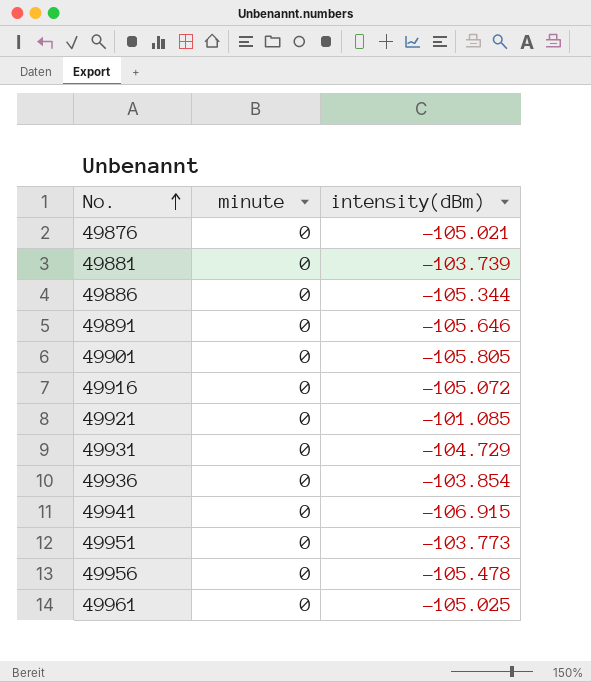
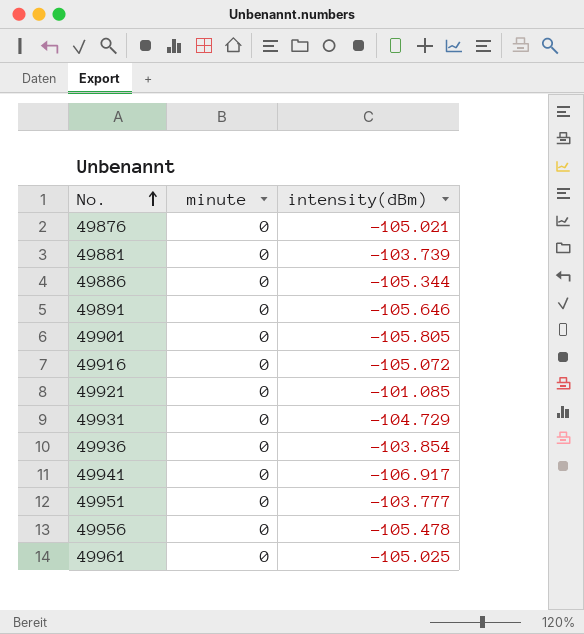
49941 | intensity(dBm): -106.915 -> -106.917
49951 | intensity(dBm): -103.773 -> -103.777

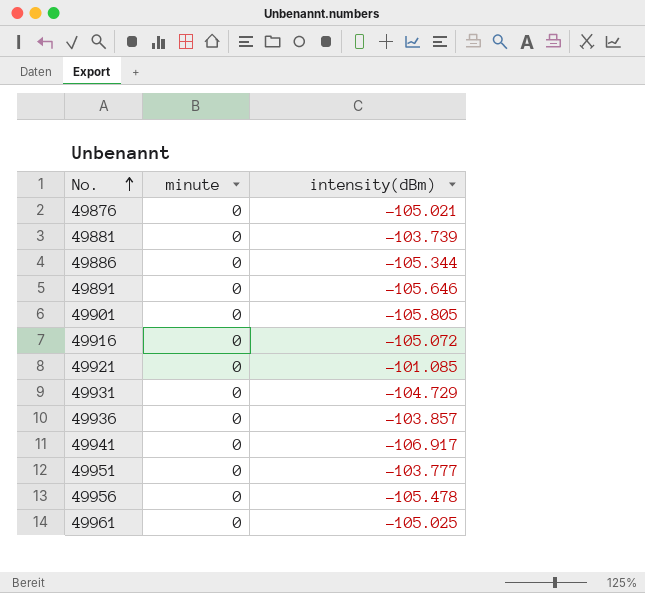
49936 | intensity(dBm): -103.854 -> -103.857

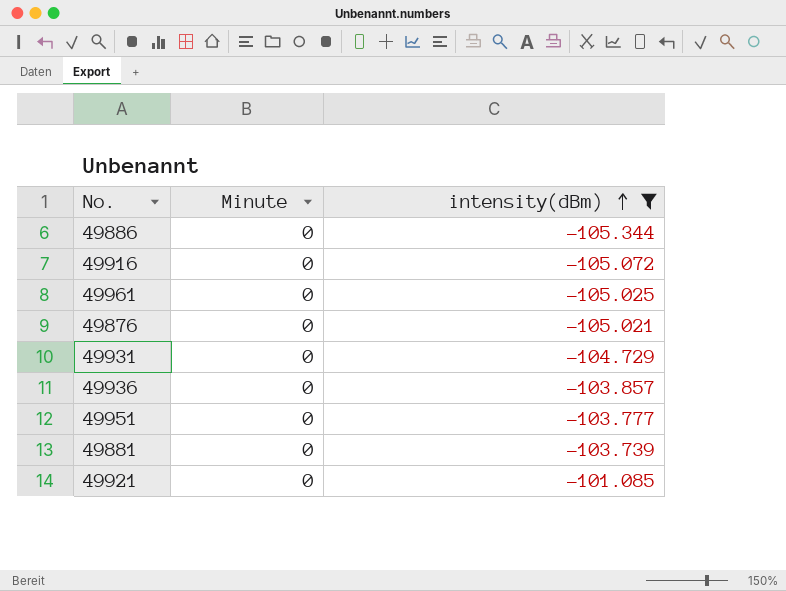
filter: none -> intensity(dBm) >= -105.344
row order: No. ascending -> intensity(dBm) ascending
column name: minute -> Minute

